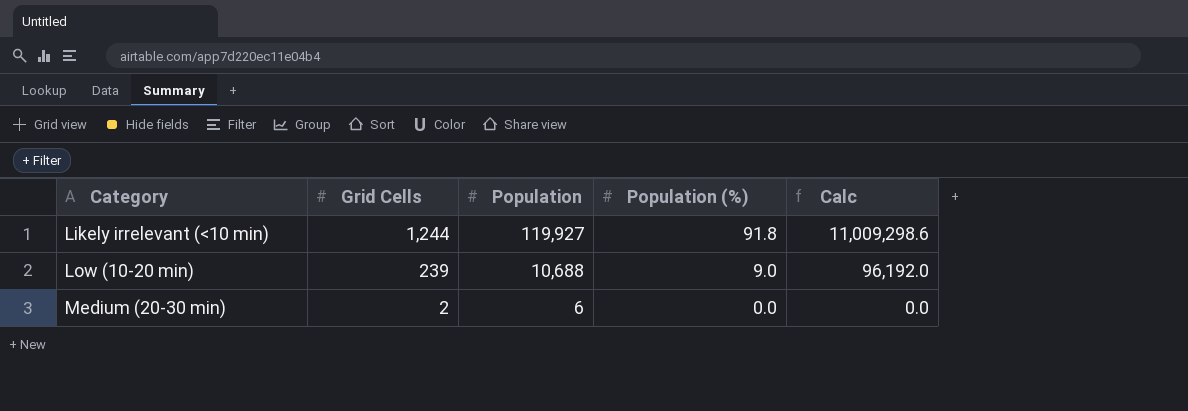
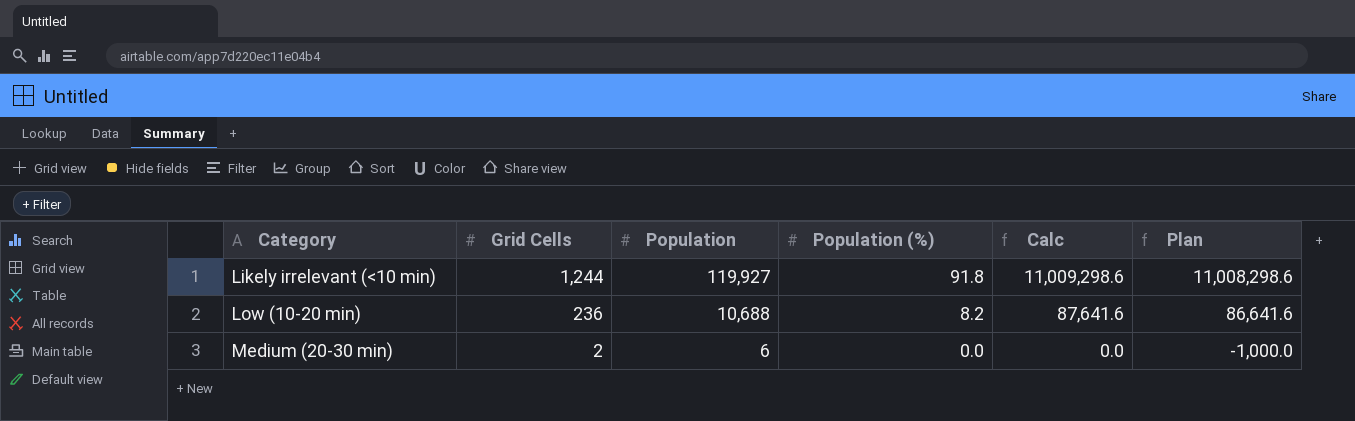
column Plan | formula: none -> [Calc] - 1000
Low (10-20 min) | Grid Cells: 239 -> 236
Low (10-20 min) | Population (%): 9.0 -> 8.2
Low (10-20 min) | Calc: 96,192.0 -> 87,641.6

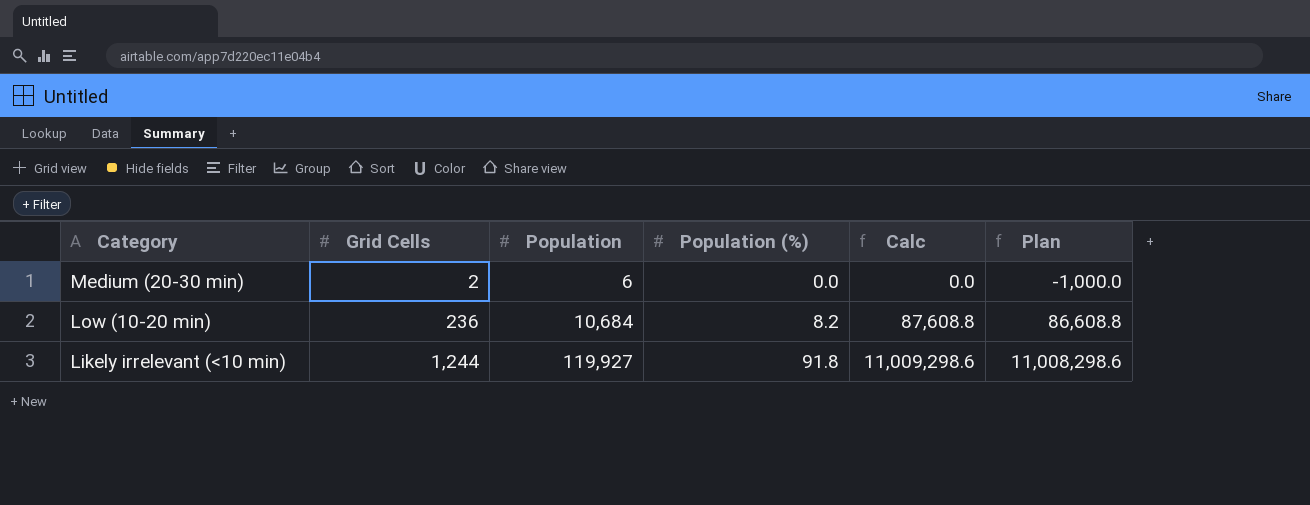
row order: Category ascending -> Category descending
Low (10-20 min) | Population: 10,688 -> 10,684
Low (10-20 min) | Calc: 87,641.6 -> 87,608.8
Low (10-20 min) | Plan: 86,641.6 -> 86,608.8

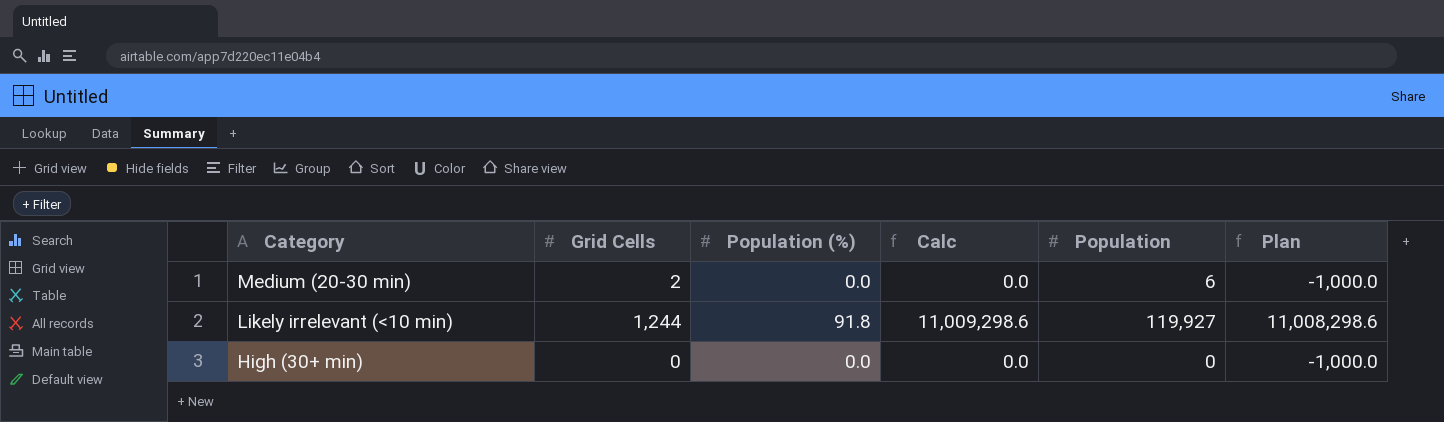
column Population | position: 3 -> 5
row Low (10-20 min): 236 | 10,684 | 8.2 | 87,608.8 | 86,608.8 -> none
row High (30+ min): none -> 0 | 0.0 | 0.0 | 0 | -1,000.0

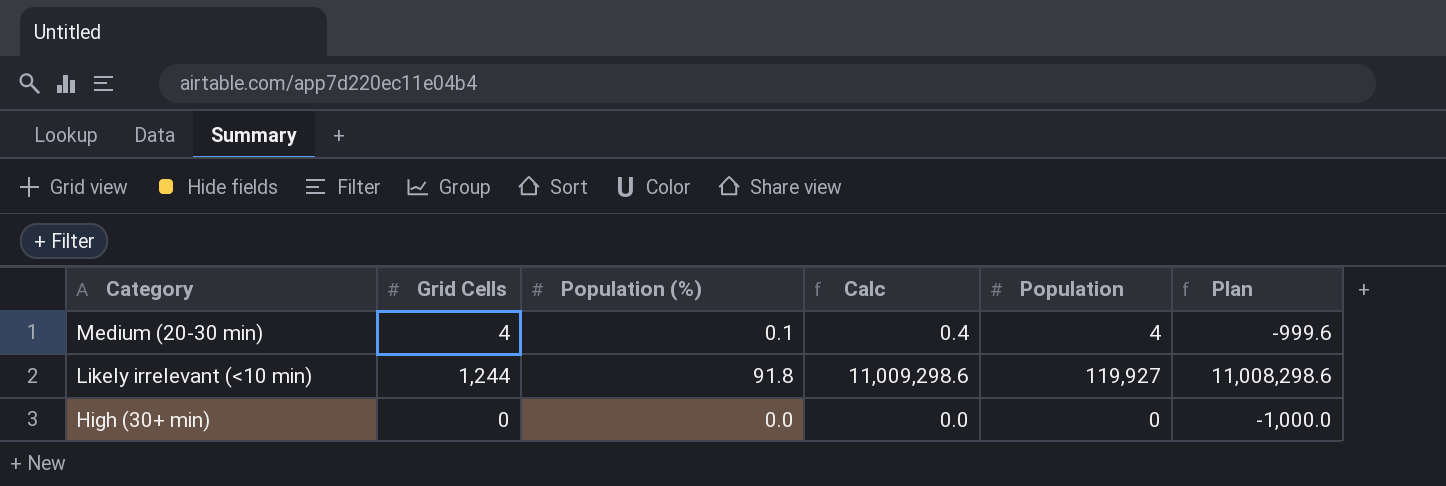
Medium (20-30 min) | Grid Cells: 2 -> 4
Medium (20-30 min) | Population (%): 0.0 -> 0.1
Medium (20-30 min) | Calc: 0.0 -> 0.4
Medium (20-30 min) | Population: 6 -> 4
Medium (20-30 min) | Plan: -1,000.0 -> -999.6

